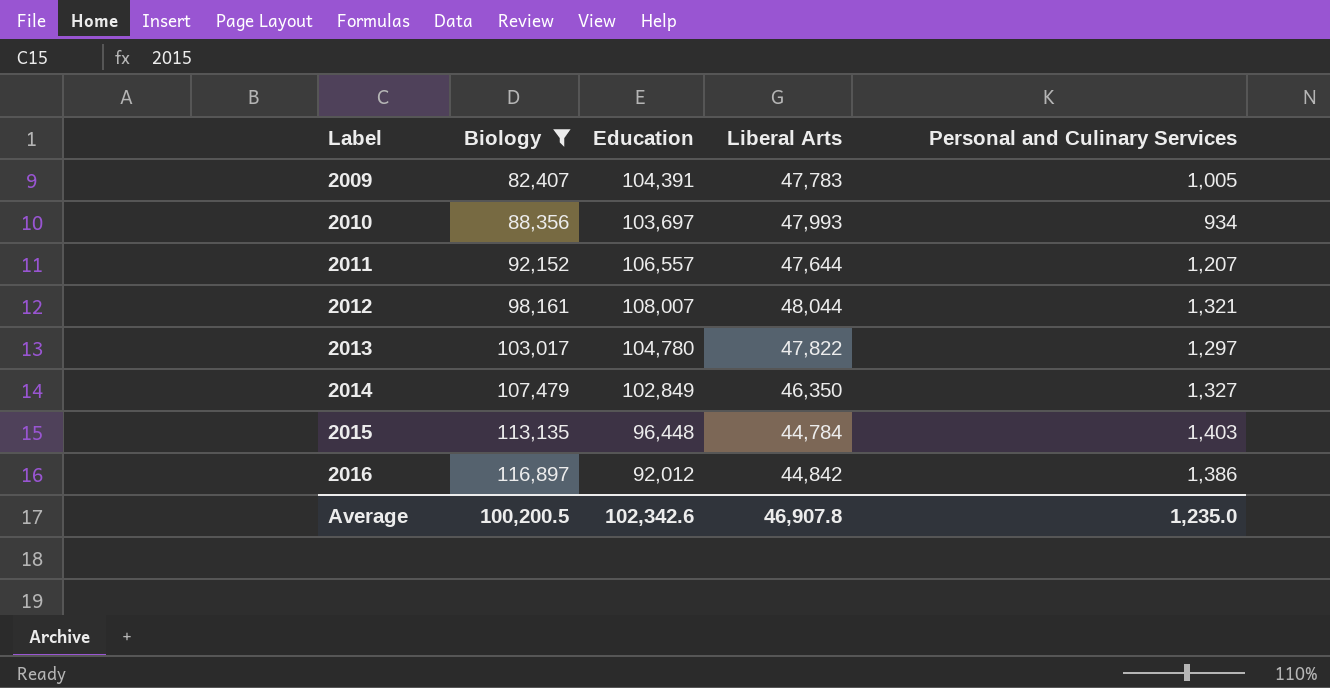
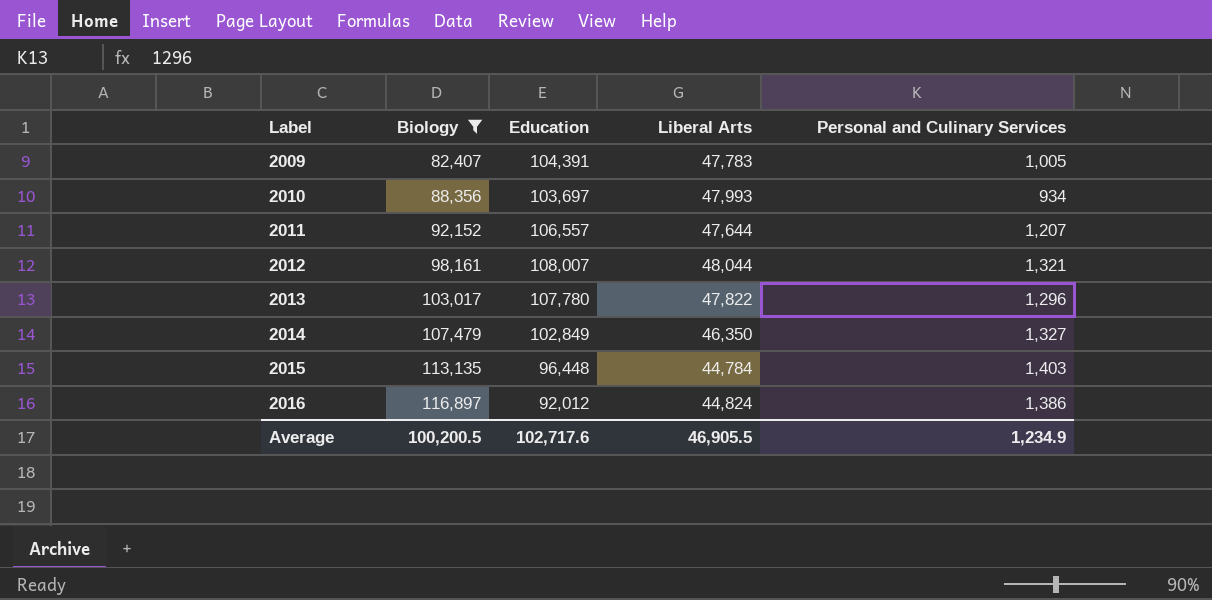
2013 | Education: 104,780 -> 107,780
2013 | Personal and Culinary Services: 1,297 -> 1,296
2016 | Liberal Arts: 44,842 -> 44,824
Average | Education: 102,342.6 -> 102,717.6
Average | Liberal Arts: 46,907.8 -> 46,905.5
Average | Personal and Culinary Services: 1,235.0 -> 1,234.9

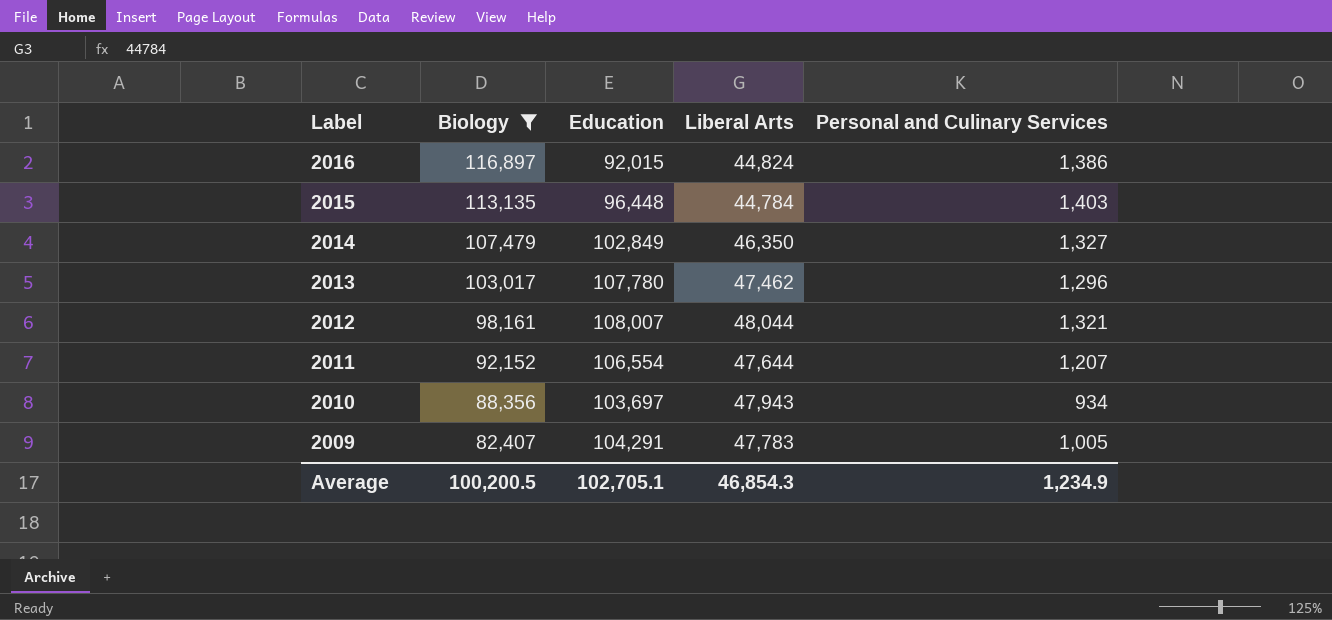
row order: Label ascending -> Label descending
2016 | Education: 92,012 -> 92,015
2013 | Liberal Arts: 47,822 -> 47,462
2011 | Education: 106,557 -> 106,554
2010 | Liberal Arts: 47,993 -> 47,943
2009 | Education: 104,391 -> 104,291
Average | Education: 102,717.6 -> 102,705.1
Average | Liberal Arts: 46,905.5 -> 46,854.3

